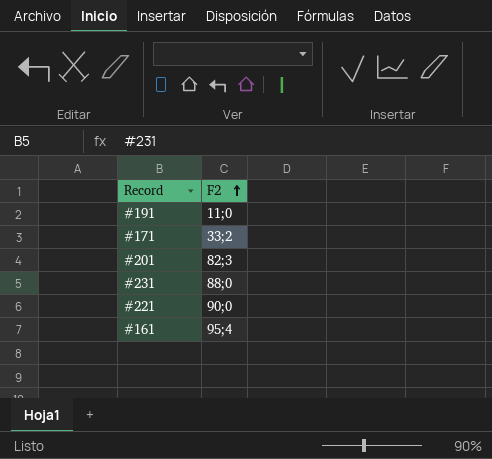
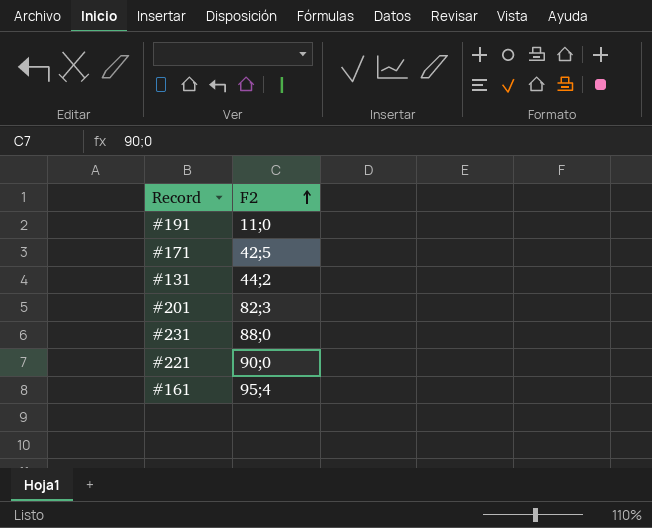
#171 | F2: 33;2 -> 42;5
row #131: none -> 44;2

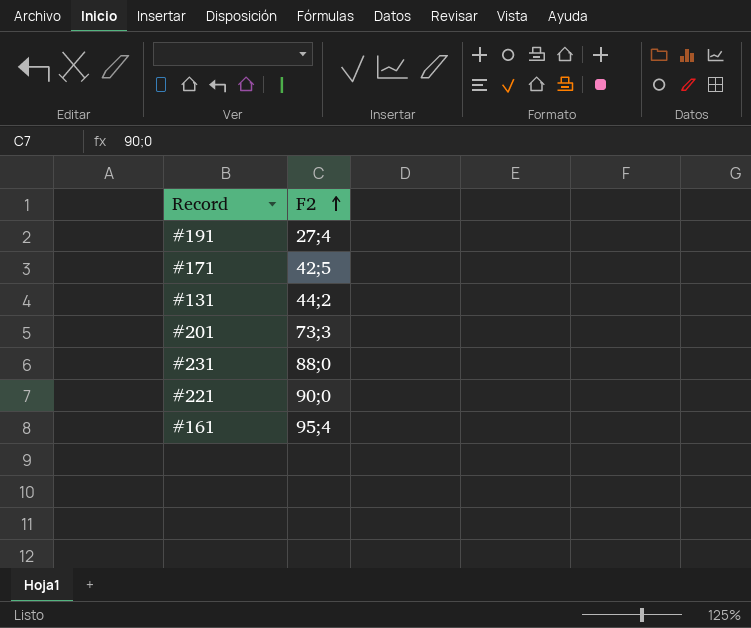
#191 | F2: 11;0 -> 27;4
#201 | F2: 82;3 -> 73;3

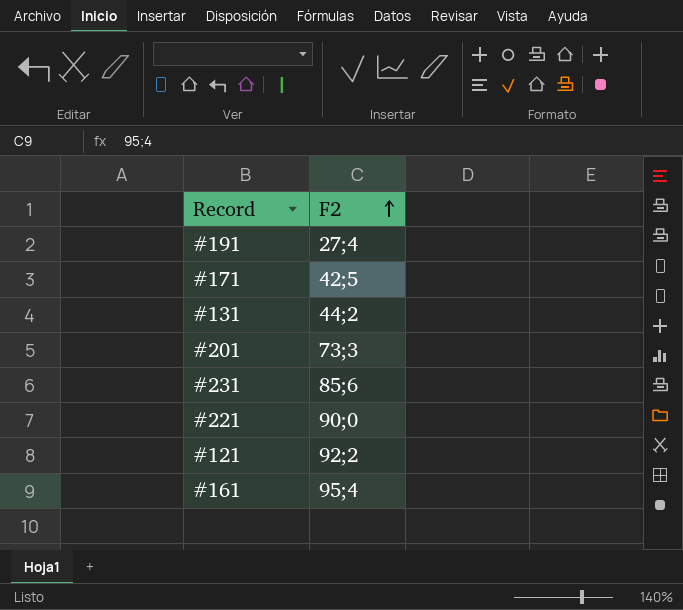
#231 | F2: 88;0 -> 85;6
row #121: none -> 92;2

